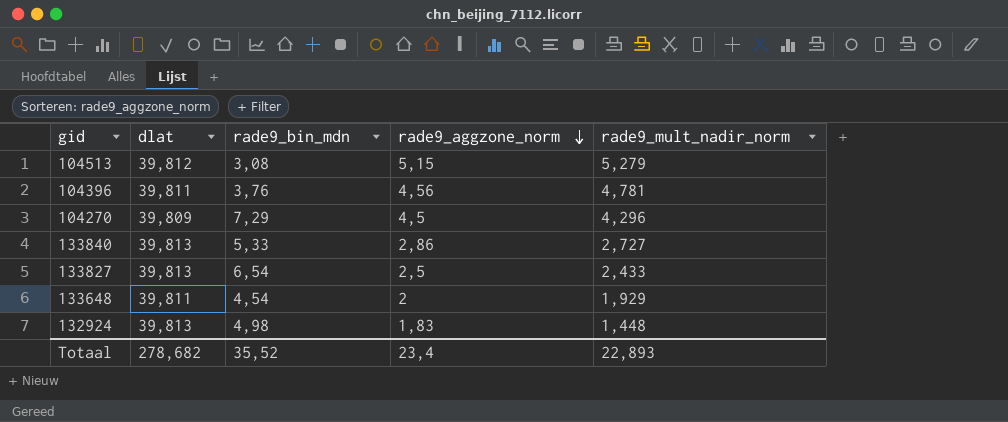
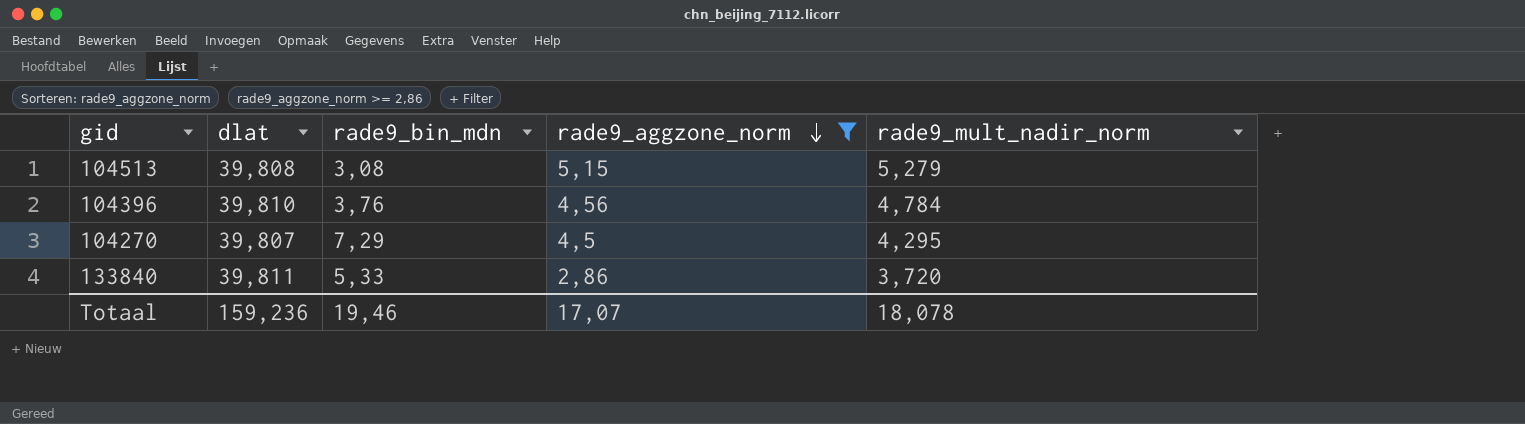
filter: none -> rade9_aggzone_norm >= 2,86
104513 | dlat: 39,812 -> 39,808
104396 | dlat: 39,811 -> 39,810
104396 | rade9_mult_nadir_norm: 4,781 -> 4,784
104270 | dlat: 39,809 -> 39,807
104270 | rade9_mult_nadir_norm: 4,296 -> 4,295
133840 | dlat: 39,813 -> 39,811
133840 | rade9_mult_nadir_norm: 2,727 -> 3,720
Totaal | dlat: 278,682 -> 159,236
Totaal | rade9_bin_mdn: 35,52 -> 19,46
Totaal | rade9_aggzone_norm: 23,4 -> 17,07
Totaal | rade9_mult_nadir_norm: 22,893 -> 18,078

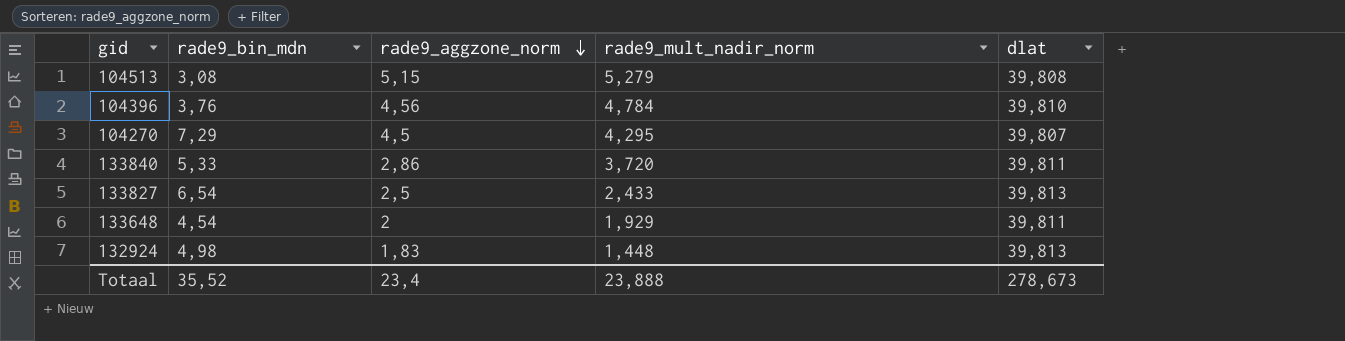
filter: rade9_aggzone_norm >= 2,86 -> none
column dlat | position: 2 -> 5
Totaal | rade9_bin_mdn: 19,46 -> 35,52
Totaal | rade9_aggzone_norm: 17,07 -> 23,4
Totaal | rade9_mult_nadir_norm: 18,078 -> 23,888
Totaal | dlat: 159,236 -> 278,673

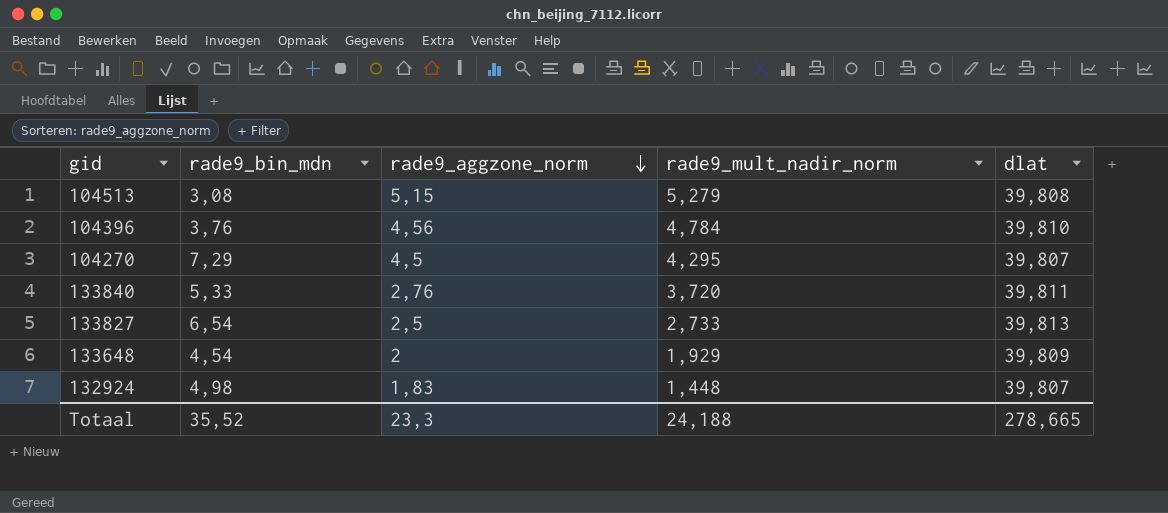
133840 | rade9_aggzone_norm: 2,86 -> 2,76
133827 | rade9_mult_nadir_norm: 2,433 -> 2,733
133648 | dlat: 39,811 -> 39,809
132924 | dlat: 39,813 -> 39,807
Totaal | rade9_aggzone_norm: 23,4 -> 23,3
Totaal | rade9_mult_nadir_norm: 23,888 -> 24,188
Totaal | dlat: 278,673 -> 278,665

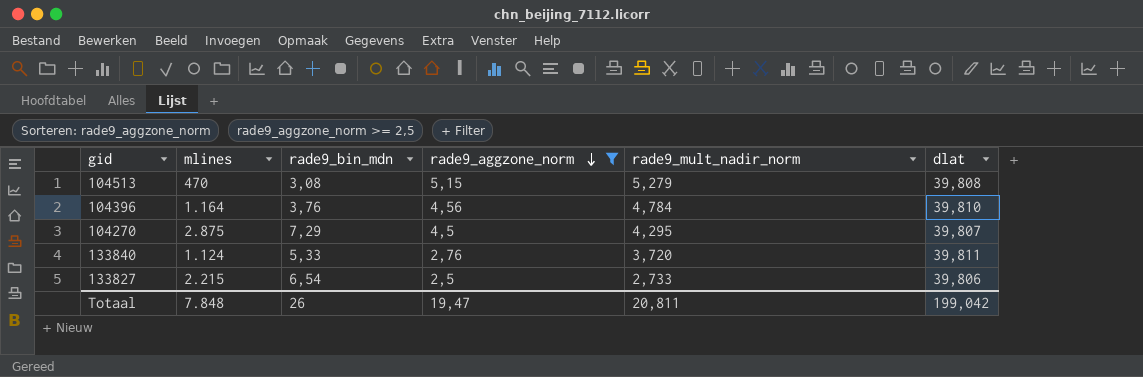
filter: none -> rade9_aggzone_norm >= 2,5
column mlines | position: none -> 2
133827 | dlat: 39,813 -> 39,806
Totaal | rade9_bin_mdn: 35,52 -> 26
Totaal | rade9_aggzone_norm: 23,3 -> 19,47
Totaal | rade9_mult_nadir_norm: 24,188 -> 20,811
Totaal | dlat: 278,665 -> 199,042

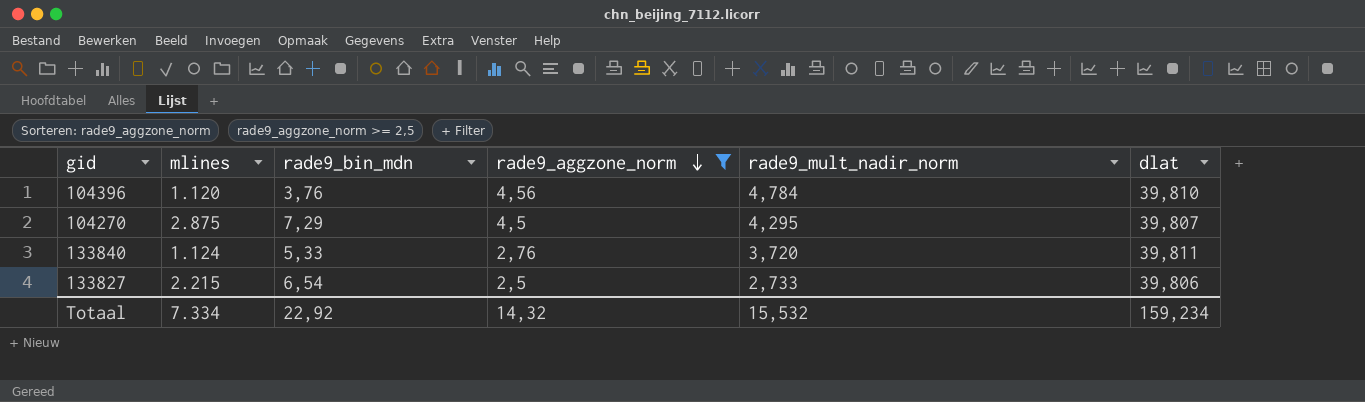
row 104513: 470 | 3,08 | 5,15 | 5,279 | 39,808 -> none
104396 | mlines: 1.164 -> 1.120
Totaal | mlines: 7.848 -> 7.334
Totaal | rade9_bin_mdn: 26 -> 22,92
Totaal | rade9_aggzone_norm: 19,47 -> 14,32
Totaal | rade9_mult_nadir_norm: 20,811 -> 15,532
Totaal | dlat: 199,042 -> 159,234

